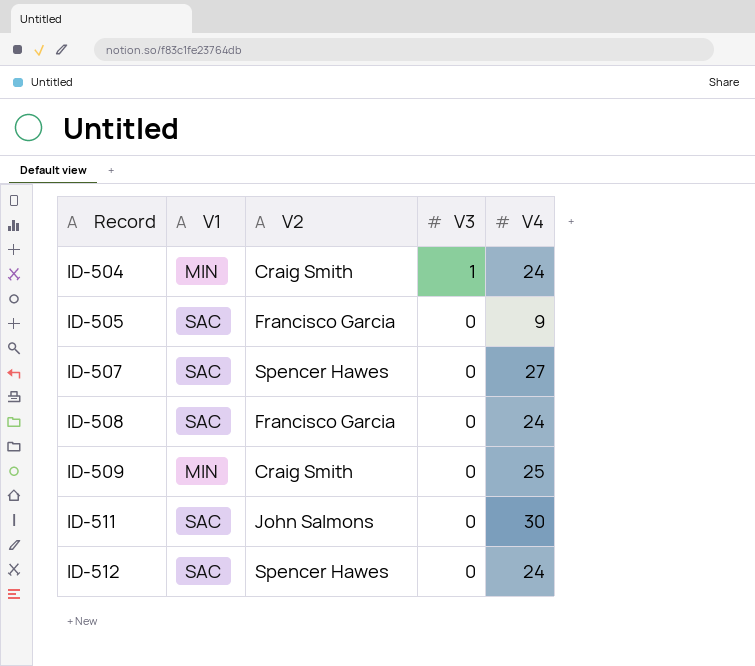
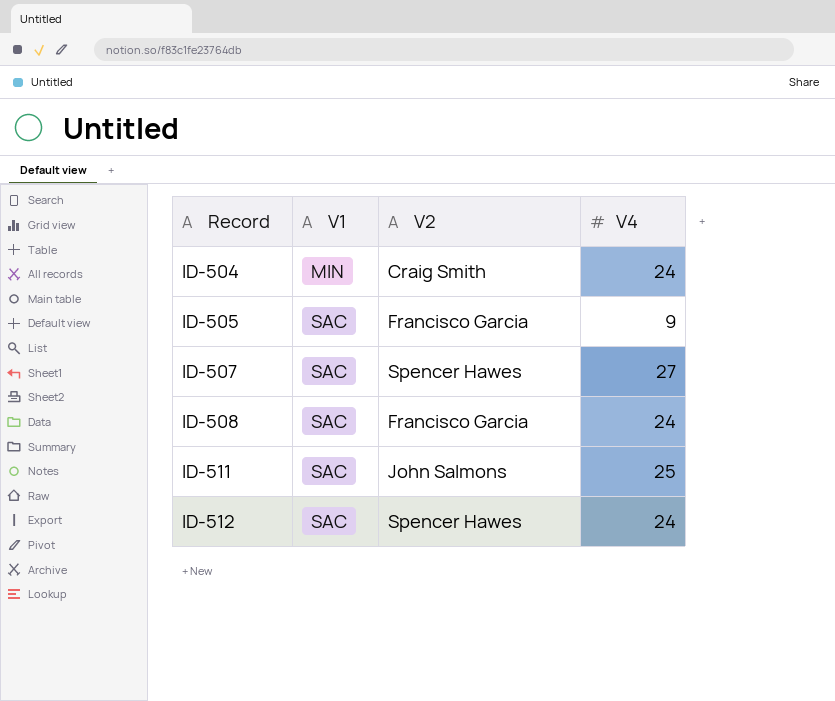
column V3 | position: 4 -> none
row ID-509: MIN | Craig Smith | 0 | 25 -> none
ID-511 | V4: 30 -> 25

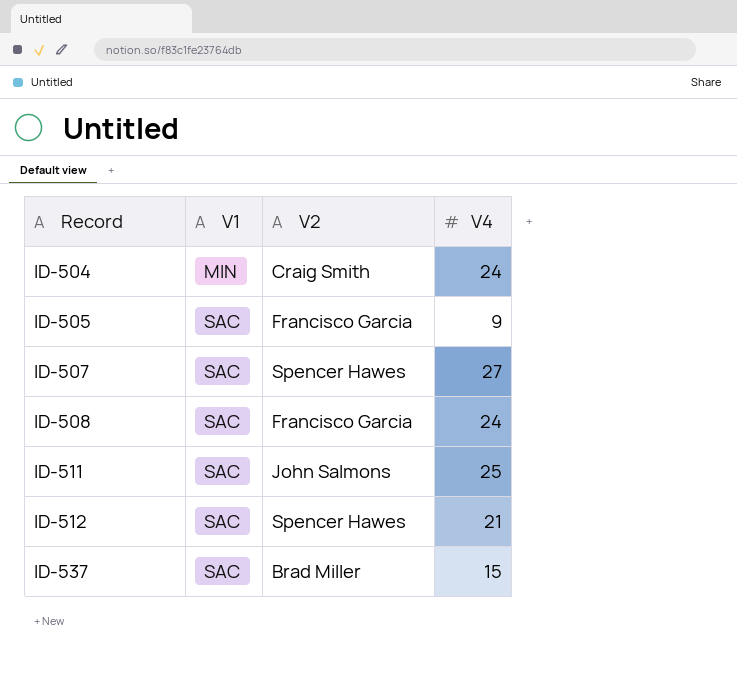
ID-512 | V4: 24 -> 21
row ID-537: none -> SAC | Brad Miller | 15

